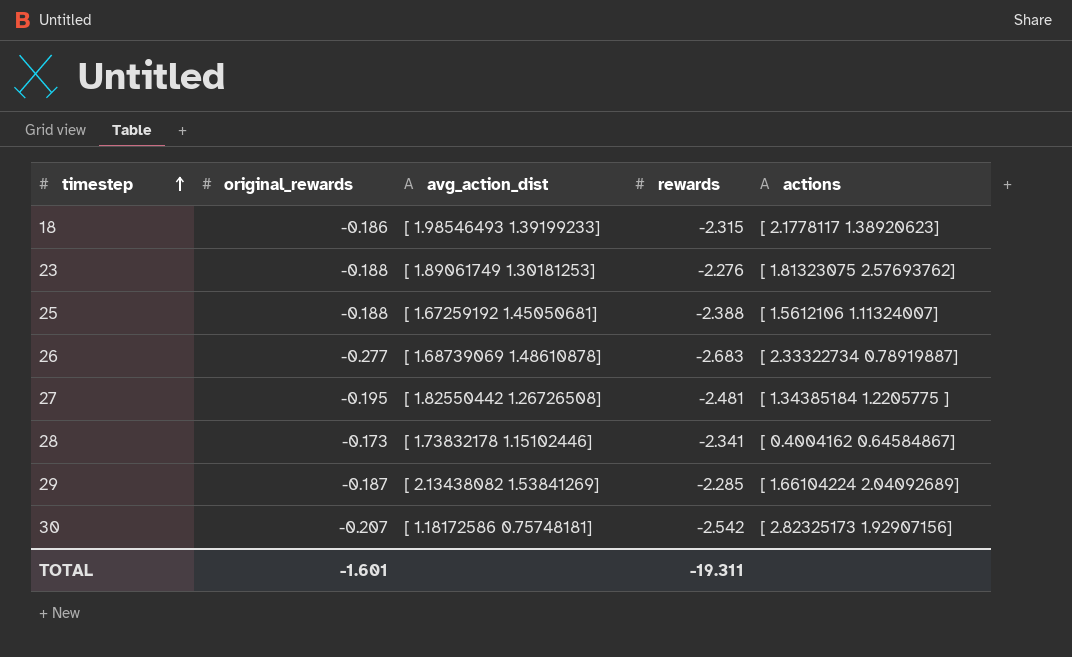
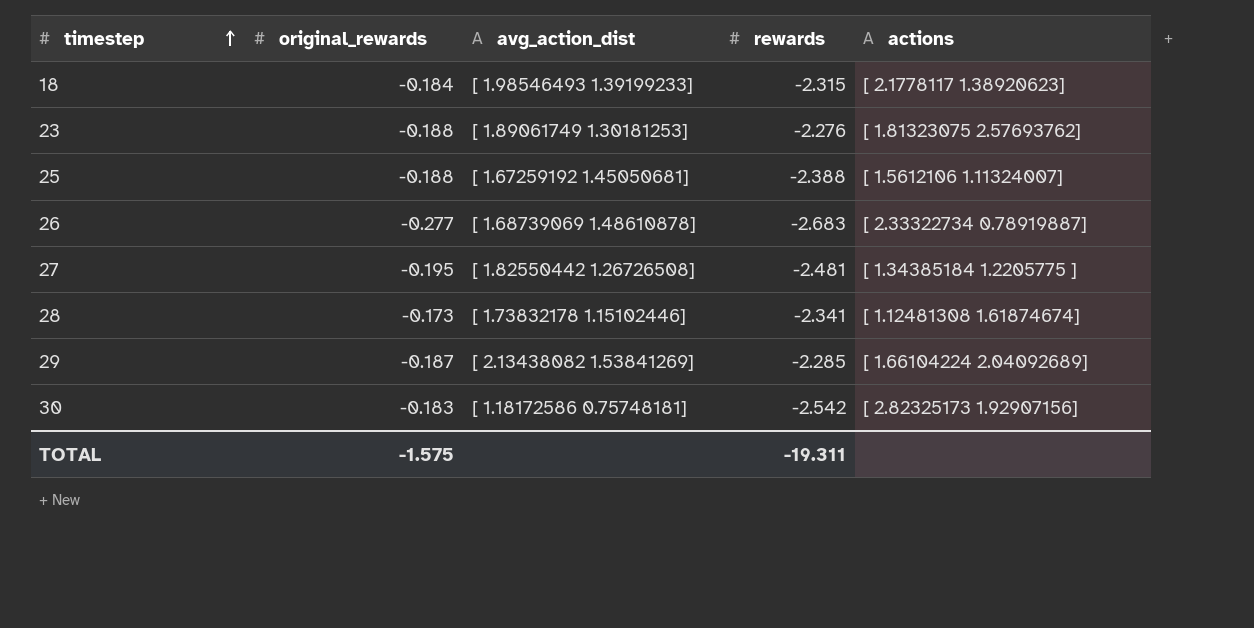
18 | original_rewards: -0.186 -> -0.184
28 | actions: [ 0.4004162 0.64584867] -> [ 1.12481308 1.61874674]
30 | original_rewards: -0.207 -> -0.183
TOTAL | original_rewards: -1.601 -> -1.575

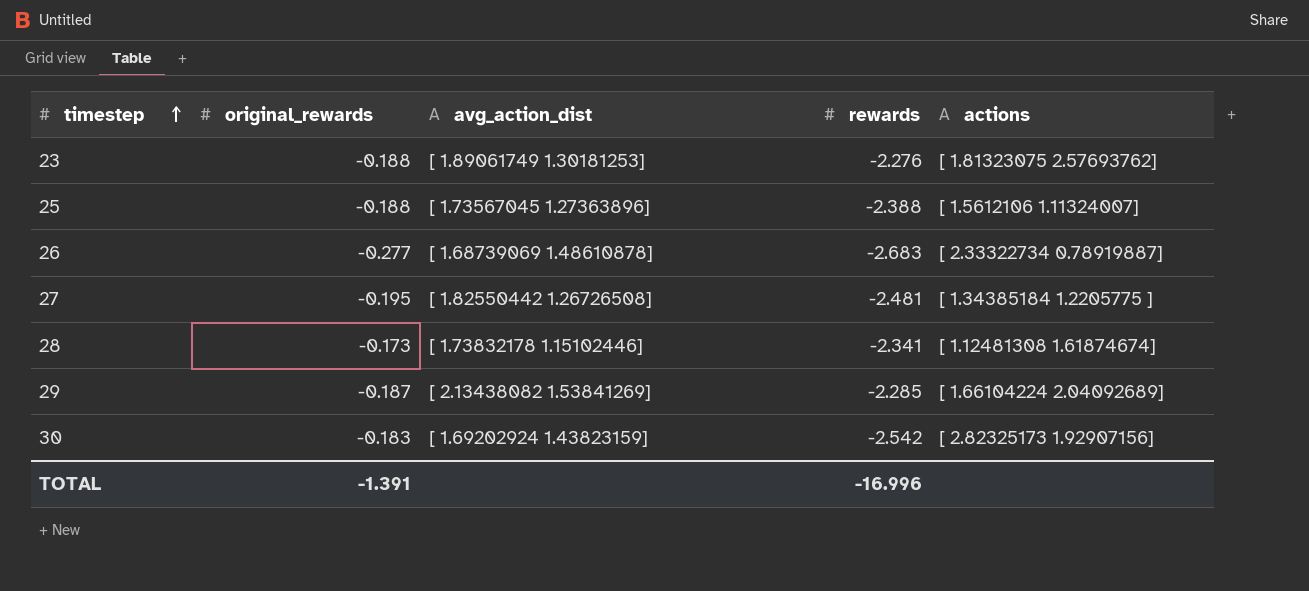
row 18: -0.184 | [ 1.98546493 1.39199233] | -2.315 | [ 2.1778117 1.38920623] -> none
25 | avg_action_dist: [ 1.67259192 1.45050681] -> [ 1.73567045 1.27363896]
30 | avg_action_dist: [ 1.18172586 0.75748181] -> [ 1.69202924 1.43823159]
TOTAL | original_rewards: -1.575 -> -1.391
TOTAL | rewards: -19.311 -> -16.996

